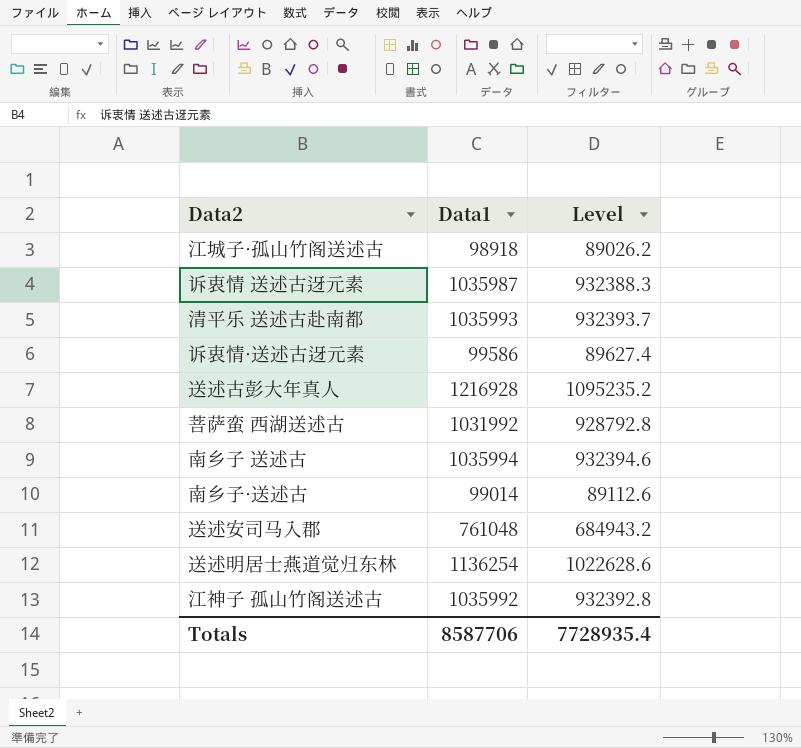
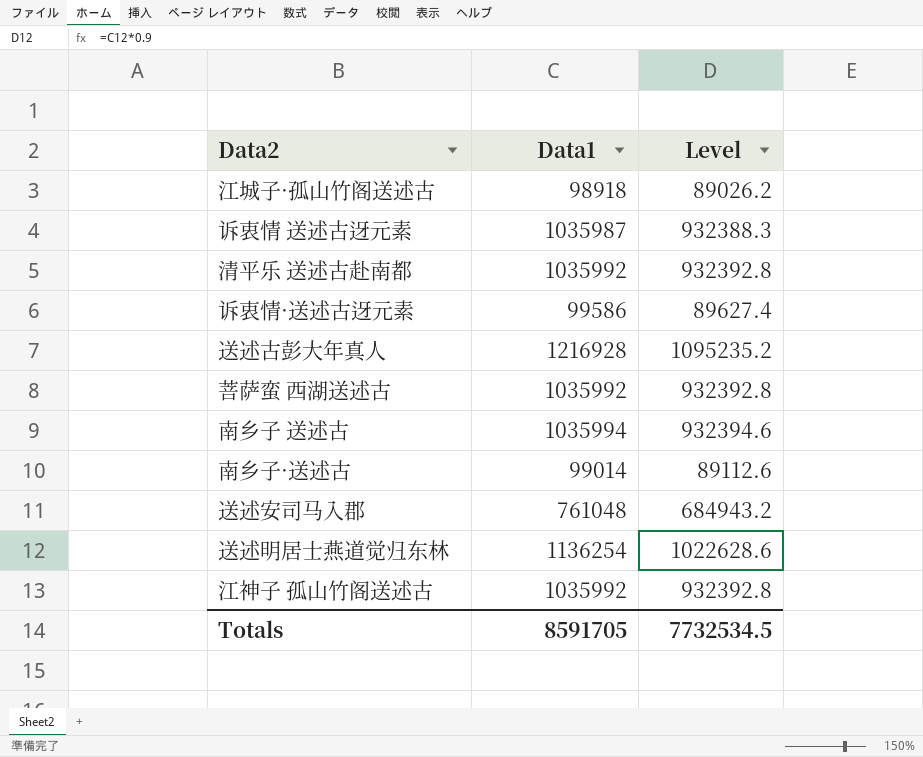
清平乐 送述古赴南都 | Data1: 1035993 -> 1035992
清平乐 送述古赴南都 | Level: 932393.7 -> 932392.8
菩萨蛮 西湖送述古 | Data1: 1031992 -> 1035992
菩萨蛮 西湖送述古 | Level: 928792.8 -> 932392.8
Totals | Data1: 8587706 -> 8591705
Totals | Level: 7728935.4 -> 7732534.5

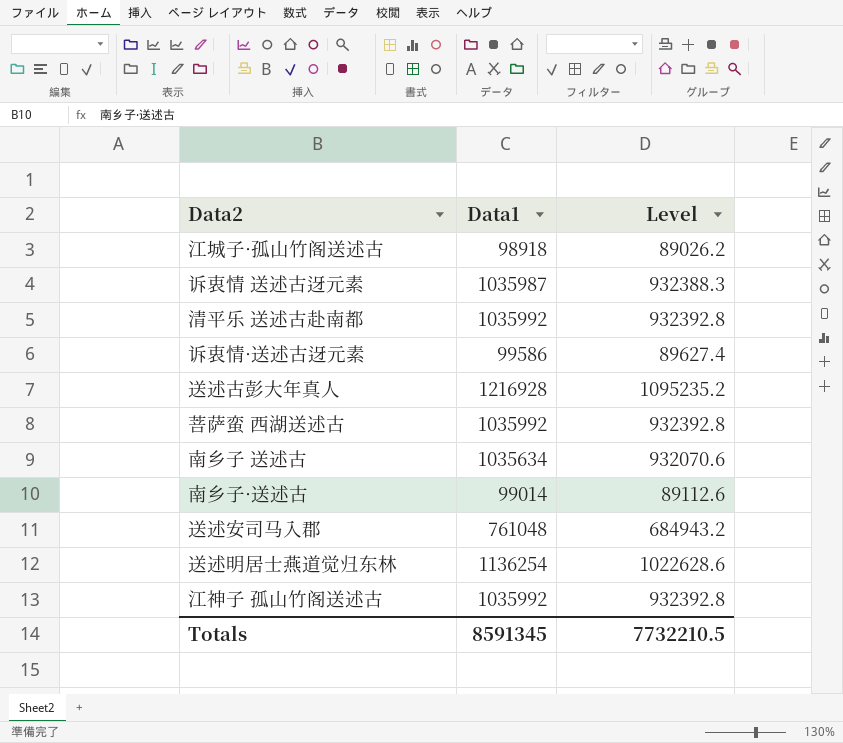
南乡子 送述古 | Data1: 1035994 -> 1035634
南乡子 送述古 | Level: 932394.6 -> 932070.6
Totals | Data1: 8591705 -> 8591345
Totals | Level: 7732534.5 -> 7732210.5

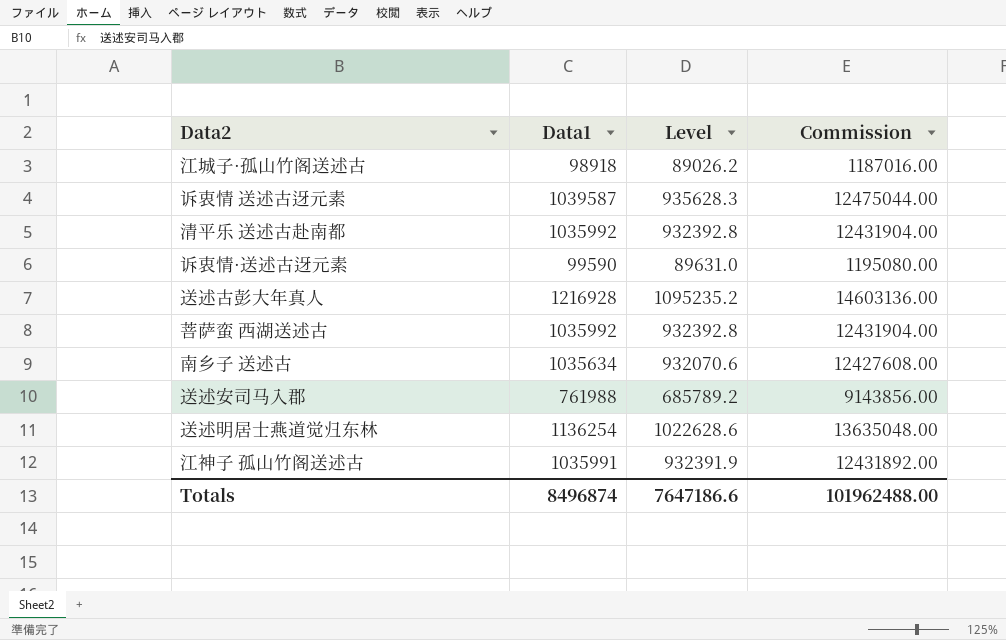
column Commission | formula: none -> [Data1] * 12
row 南乡子·送述古: 99014 | 89112.6 -> none
诉衷情 送述古迓元素 | Data1: 1035987 -> 1039587
诉衷情 送述古迓元素 | Level: 932388.3 -> 935628.3
诉衷情·送述古迓元素 | Data1: 99586 -> 99590
诉衷情·送述古迓元素 | Level: 89627.4 -> 89631.0
送述安司马入郡 | Data1: 761048 -> 761988
送述安司马入郡 | Level: 684943.2 -> 685789.2
江神子 孤山竹阁送述古 | Data1: 1035992 -> 1035991
江神子 孤山竹阁送述古 | Level: 932392.8 -> 932391.9
Totals | Data1: 8591345 -> 8496874
Totals | Level: 7732210.5 -> 7647186.6

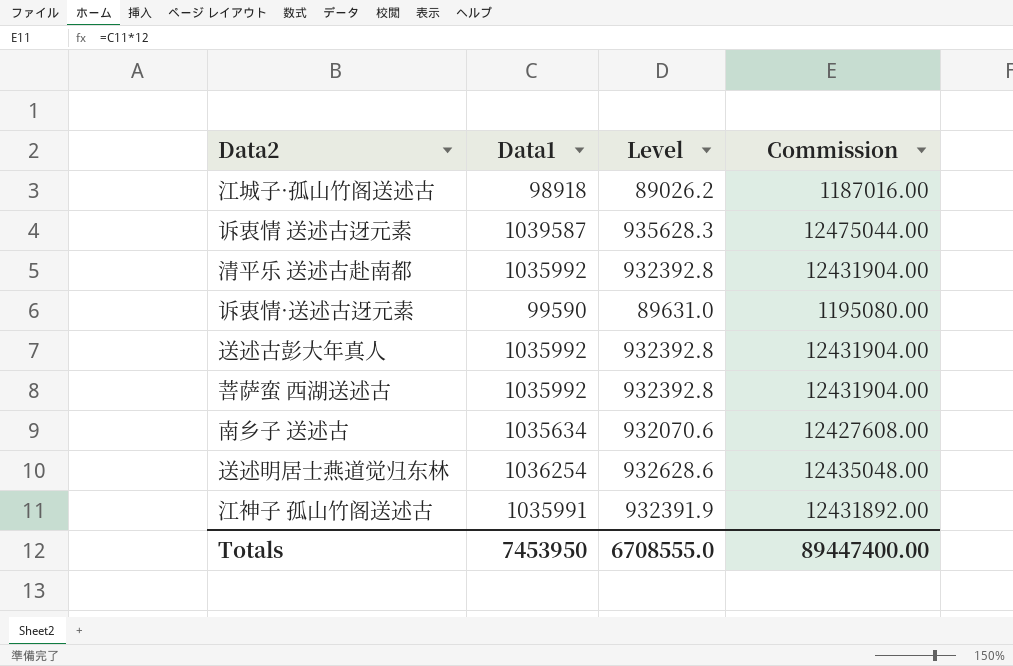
row 送述安司马入郡: 761988 | 685789.2 | 9143856.00 -> none
送述古彭大年真人 | Data1: 1216928 -> 1035992
送述古彭大年真人 | Level: 1095235.2 -> 932392.8
送述古彭大年真人 | Commission: 14603136.00 -> 12431904.00
送述明居士燕道觉归东林 | Data1: 1136254 -> 1036254
送述明居士燕道觉归东林 | Level: 1022628.6 -> 932628.6
送述明居士燕道觉归东林 | Commission: 13635048.00 -> 12435048.00
Totals | Data1: 8496874 -> 7453950
Totals | Level: 7647186.6 -> 6708555.0
Totals | Commission: 101962488.00 -> 89447400.00

